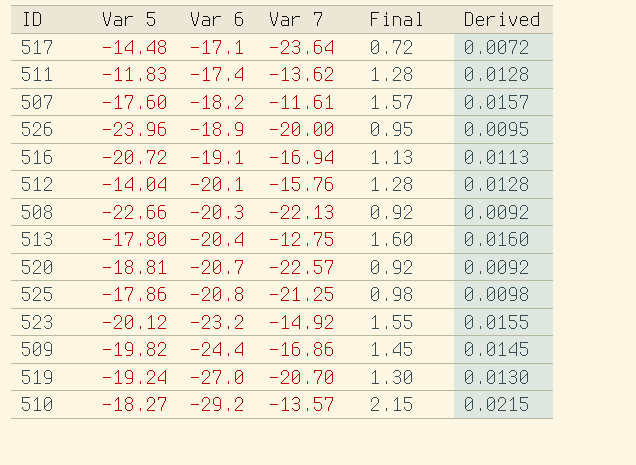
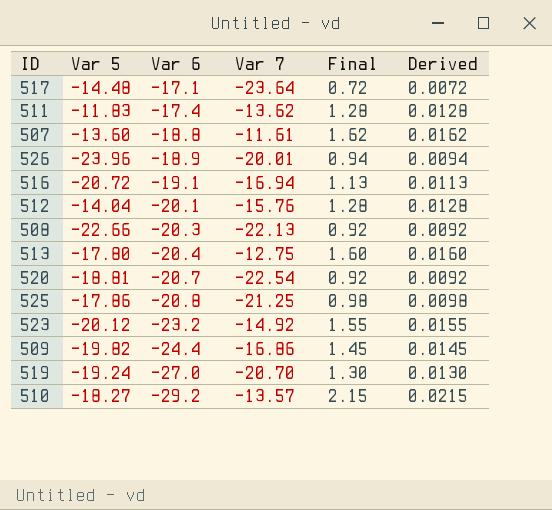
507 | Var 5: -17.60 -> -13.60
507 | Var 6: -18.2 -> -18.8
507 | Final: 1.57 -> 1.62
507 | Derived: 0.0157 -> 0.0162
526 | Var 7: -20.00 -> -20.01
526 | Final: 0.95 -> 0.94
526 | Derived: 0.0095 -> 0.0094
520 | Var 7: -22.57 -> -22.54

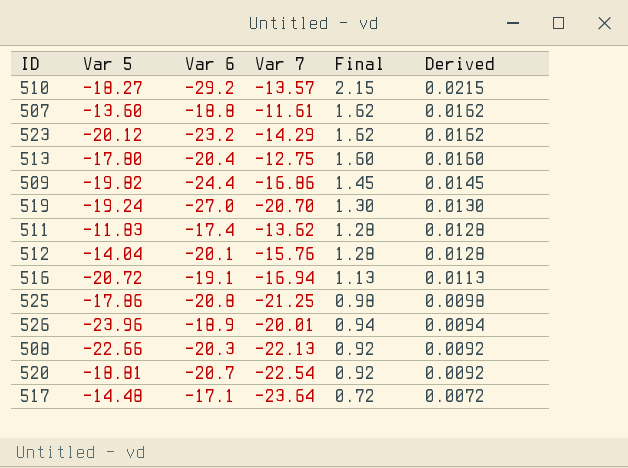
row order: Var 6 descending -> Final descending
523 | Var 7: -14.92 -> -14.29
523 | Final: 1.55 -> 1.62
523 | Derived: 0.0155 -> 0.0162

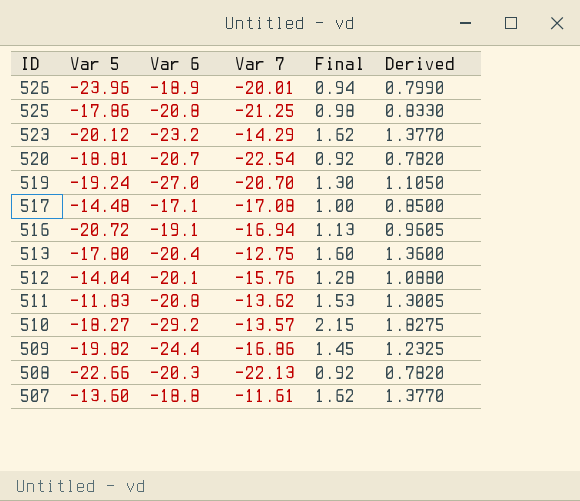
row order: Final descending -> ID descending
column Derived | formula: [Final] * 0.01 -> [Final] * 0.85
517 | Var 7: -23.64 -> -17.08
517 | Final: 0.72 -> 1.00
511 | Var 6: -17.4 -> -20.8
511 | Final: 1.28 -> 1.53

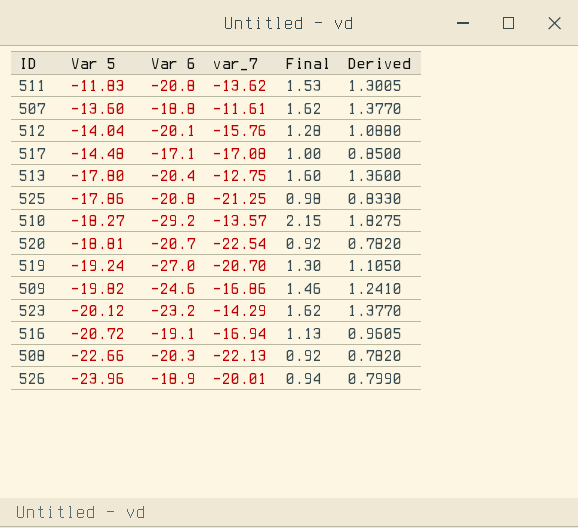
row order: ID descending -> Var 5 descending
column name: Var 7 -> var_7
509 | Var 6: -24.4 -> -24.6
509 | Final: 1.45 -> 1.46
509 | Derived: 1.2325 -> 1.2410

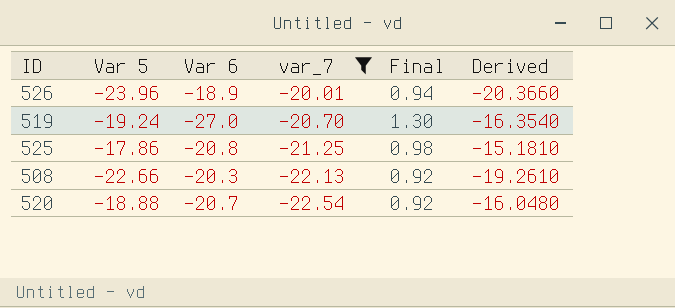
filter: none -> var_7 <= -20.01
row order: Var 5 descending -> var_7 descending
column Derived | formula: [Final] * 0.85 -> [Var 5] * 0.85
520 | Var 5: -18.81 -> -18.88

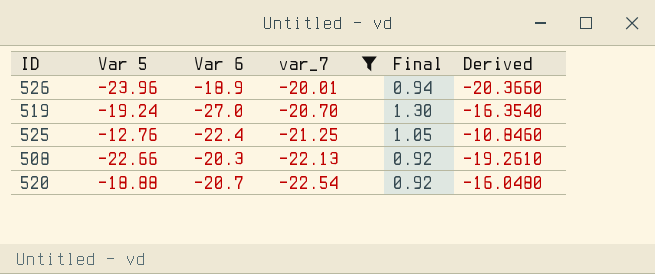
525 | Var 5: -17.86 -> -12.76
525 | Var 6: -20.8 -> -22.4
525 | Final: 0.98 -> 1.05
525 | Derived: -15.1810 -> -10.8460

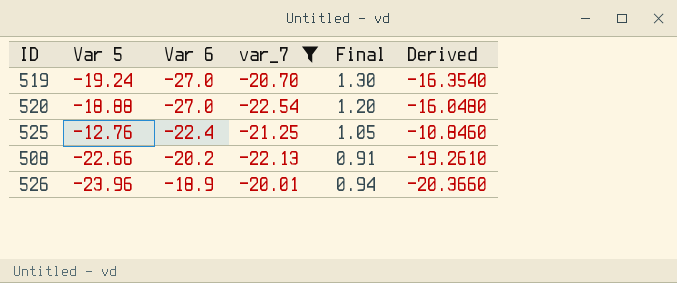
row order: var_7 descending -> Var 6 ascending
520 | Var 6: -20.7 -> -27.0
520 | Final: 0.92 -> 1.20
508 | Var 6: -20.3 -> -20.2
508 | Final: 0.92 -> 0.91

